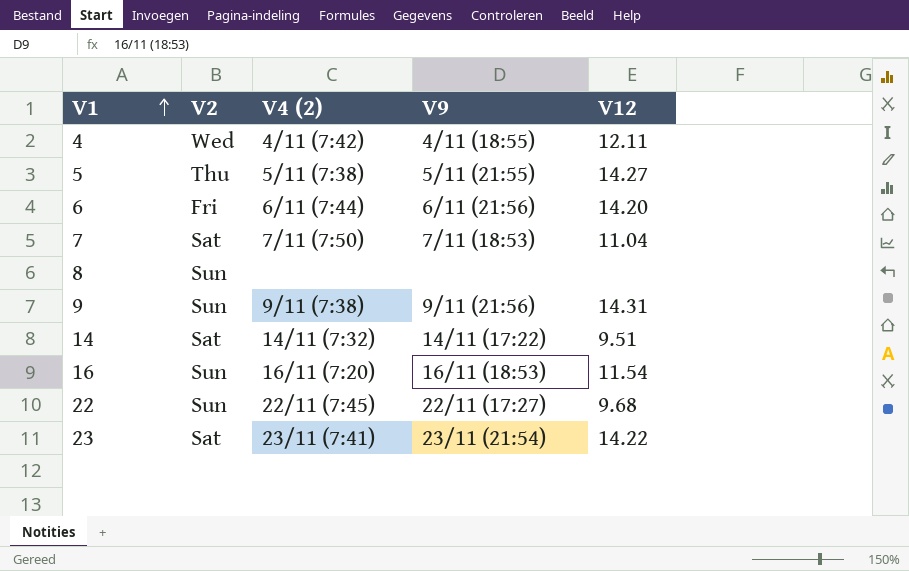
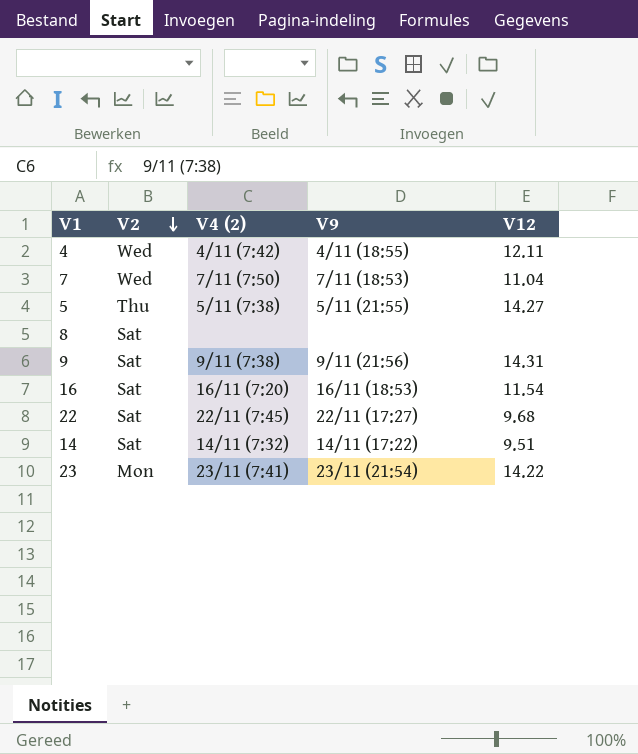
row order: V1 ascending -> V2 descending
row 6: Fri | 6/11 (7:44) | 6/11 (21:56) | 14.20 -> none
7 | V2: Sat -> Wed
8 | V2: Sun -> Sat
9 | V2: Sun -> Sat
16 | V2: Sun -> Sat
22 | V2: Sun -> Sat
23 | V2: Sat -> Mon

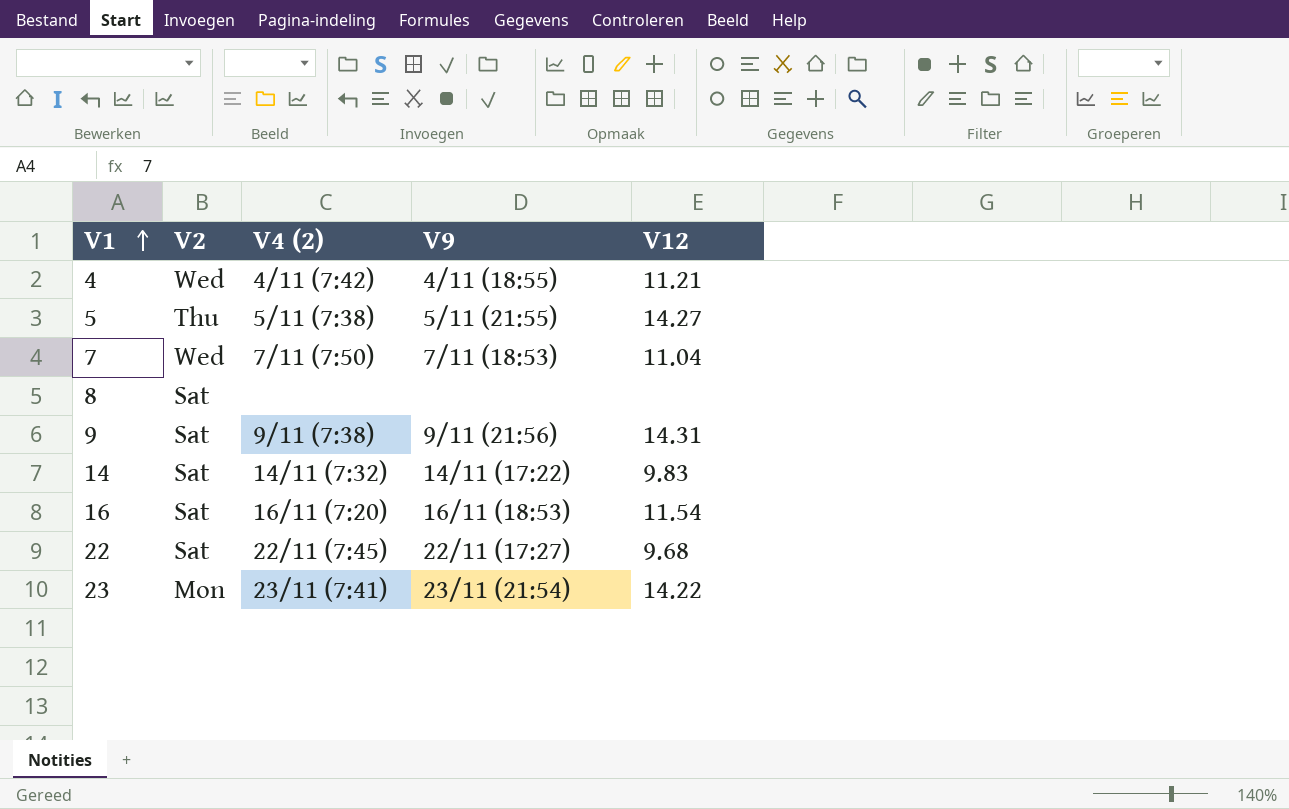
row order: V2 descending -> V1 ascending
4 | V12: 12.11 -> 11.21
14 | V12: 9.51 -> 9.83

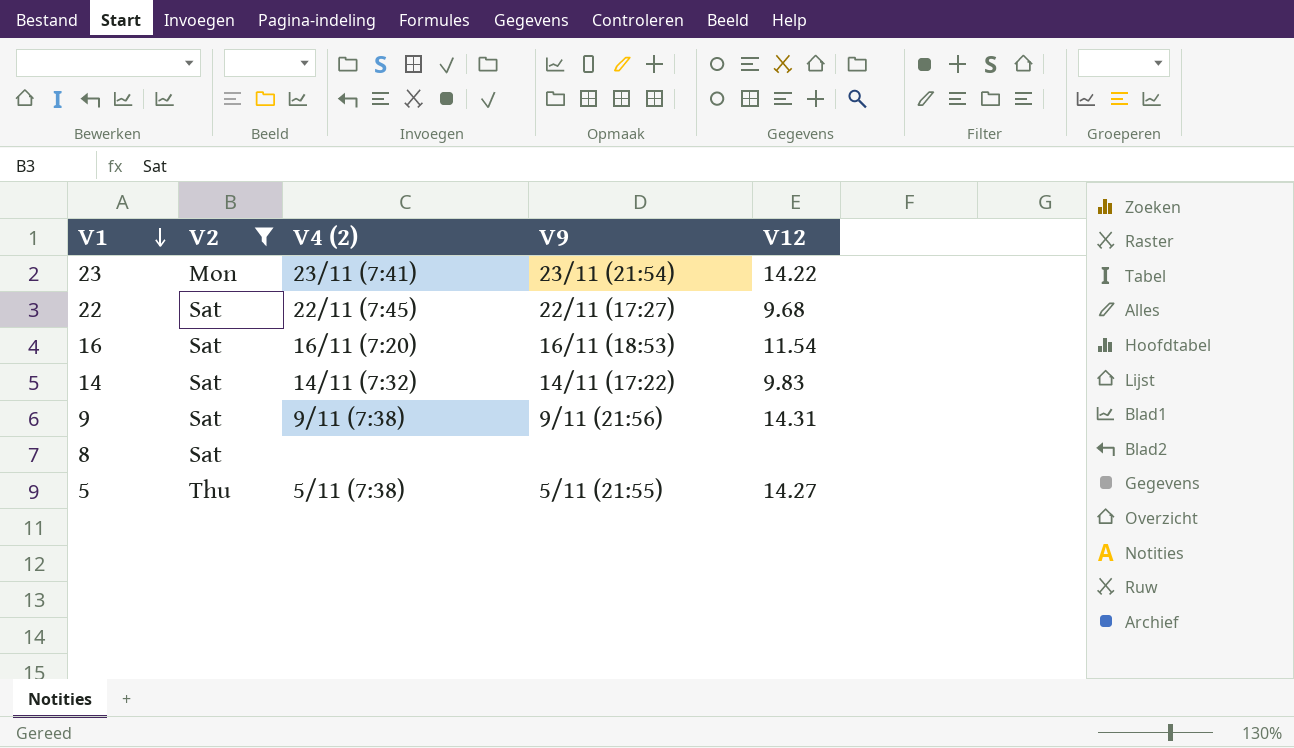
filter: none -> V2 != Wed
row order: V1 ascending -> V1 descending

